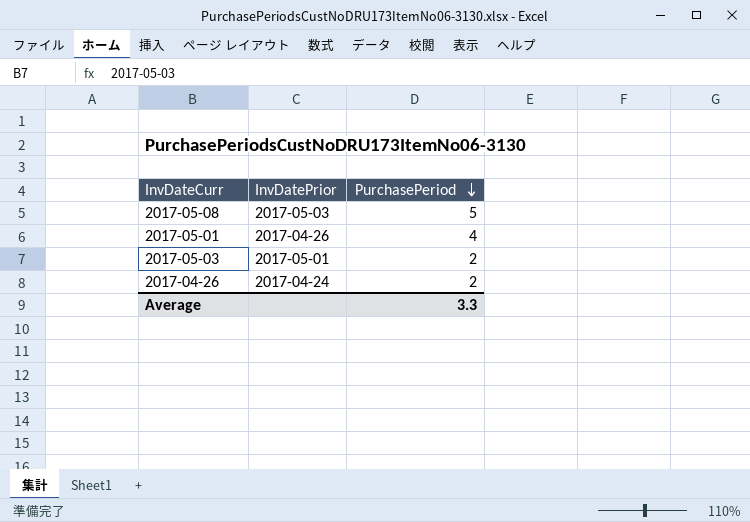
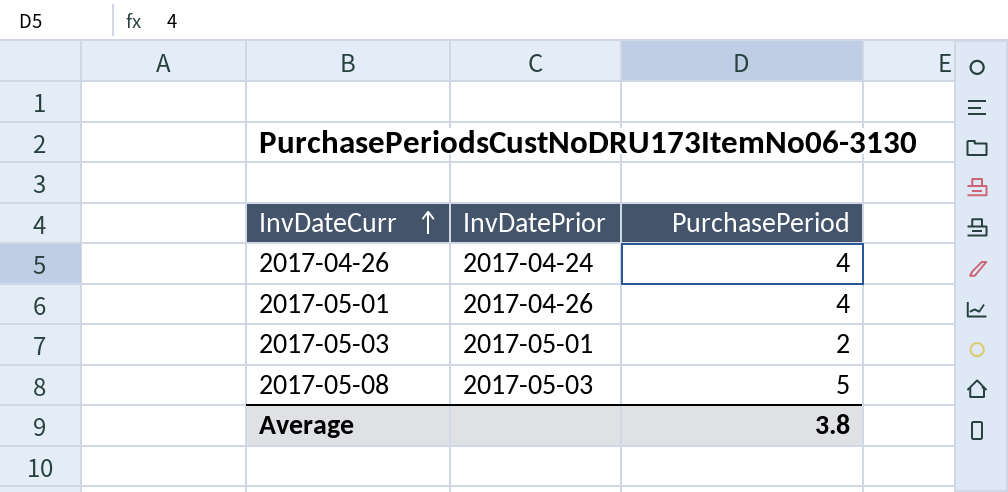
row order: PurchasePeriod descending -> InvDateCurr ascending
2017-04-26 | PurchasePeriod: 2 -> 4
Average | PurchasePeriod: 3.3 -> 3.8

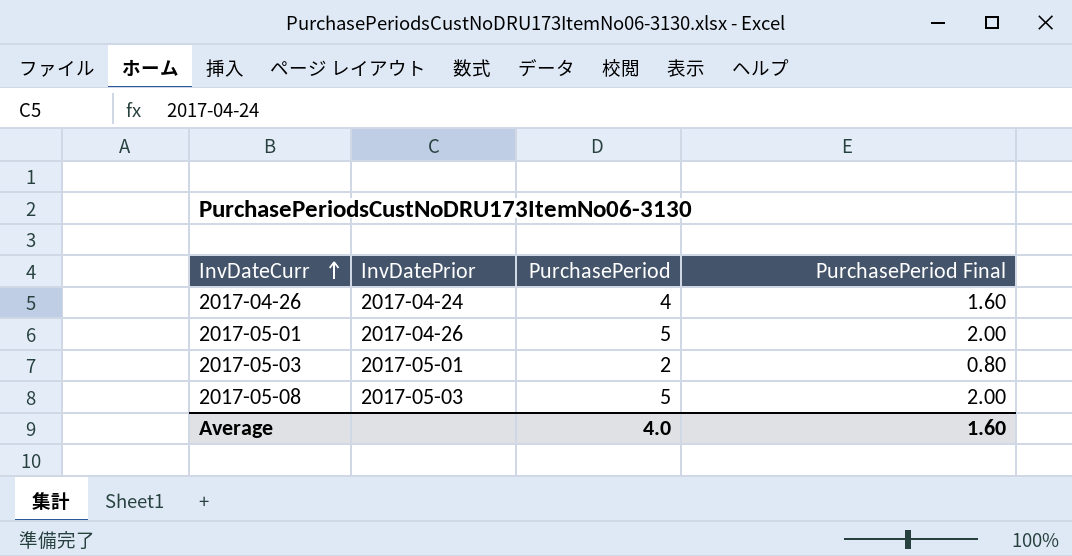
column PurchasePeriod Final | formula: none -> [PurchasePeriod] * 0.4
2017-05-01 | PurchasePeriod: 4 -> 5
Average | PurchasePeriod: 3.8 -> 4.0

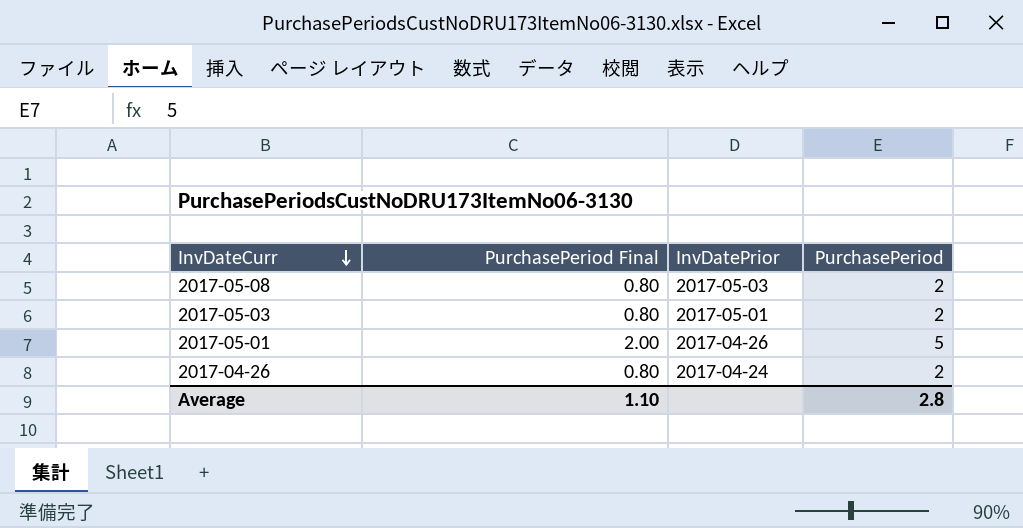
row order: InvDateCurr ascending -> InvDateCurr descending
column PurchasePeriod Final | position: 4 -> 2
2017-05-08 | PurchasePeriod Final: 2.00 -> 0.80
2017-05-08 | PurchasePeriod: 5 -> 2
2017-04-26 | PurchasePeriod Final: 1.60 -> 0.80
2017-04-26 | PurchasePeriod: 4 -> 2
Average | PurchasePeriod Final: 1.60 -> 1.10
Average | PurchasePeriod: 4.0 -> 2.8

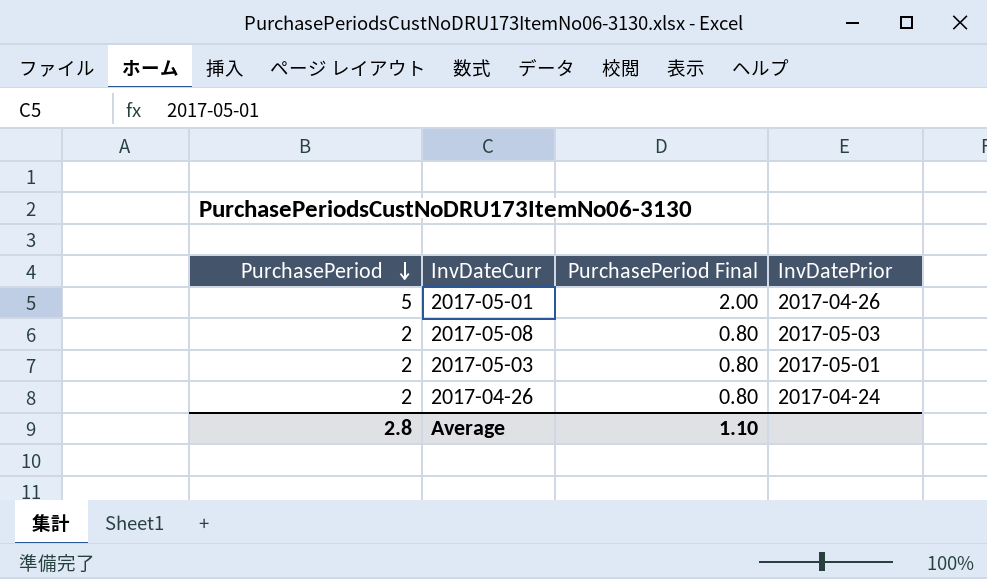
row order: InvDateCurr descending -> PurchasePeriod descending
column PurchasePeriod | position: 4 -> 1

